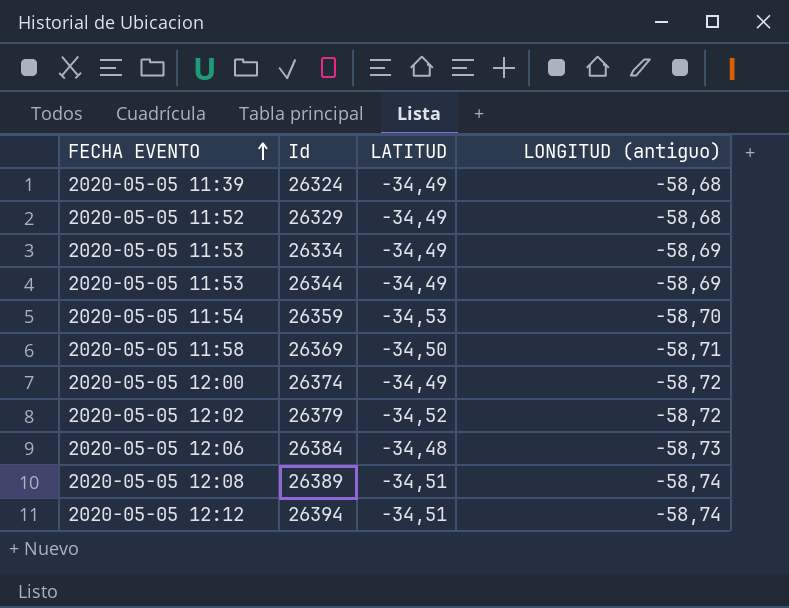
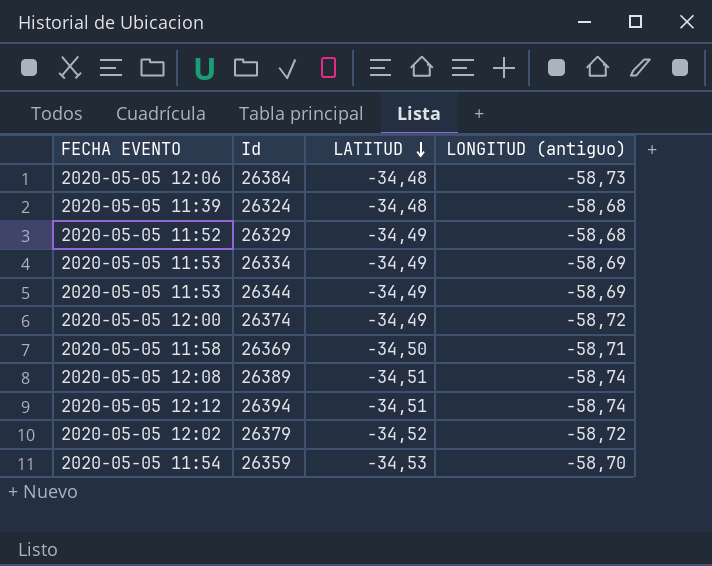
row order: FECHA EVENTO ascending -> LATITUD descending
26324 | LATITUD: -34,49 -> -34,48

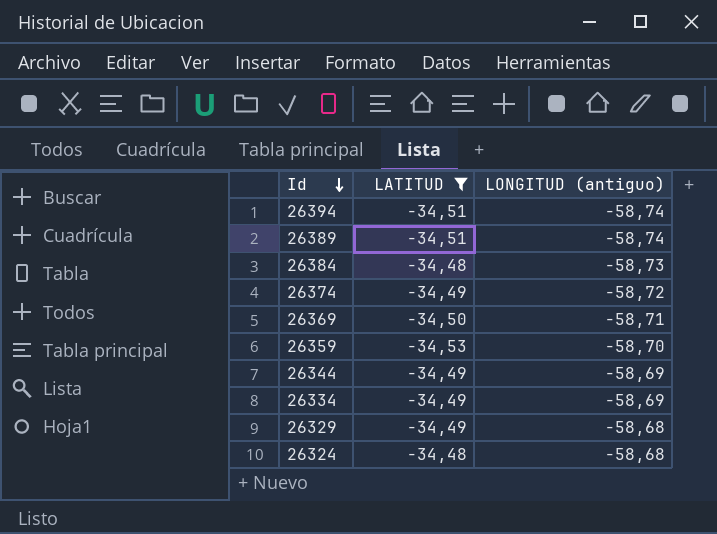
filter: none -> LATITUD != -34,52
row order: LATITUD descending -> Id descending
column FECHA EVENTO | position: 1 -> none

